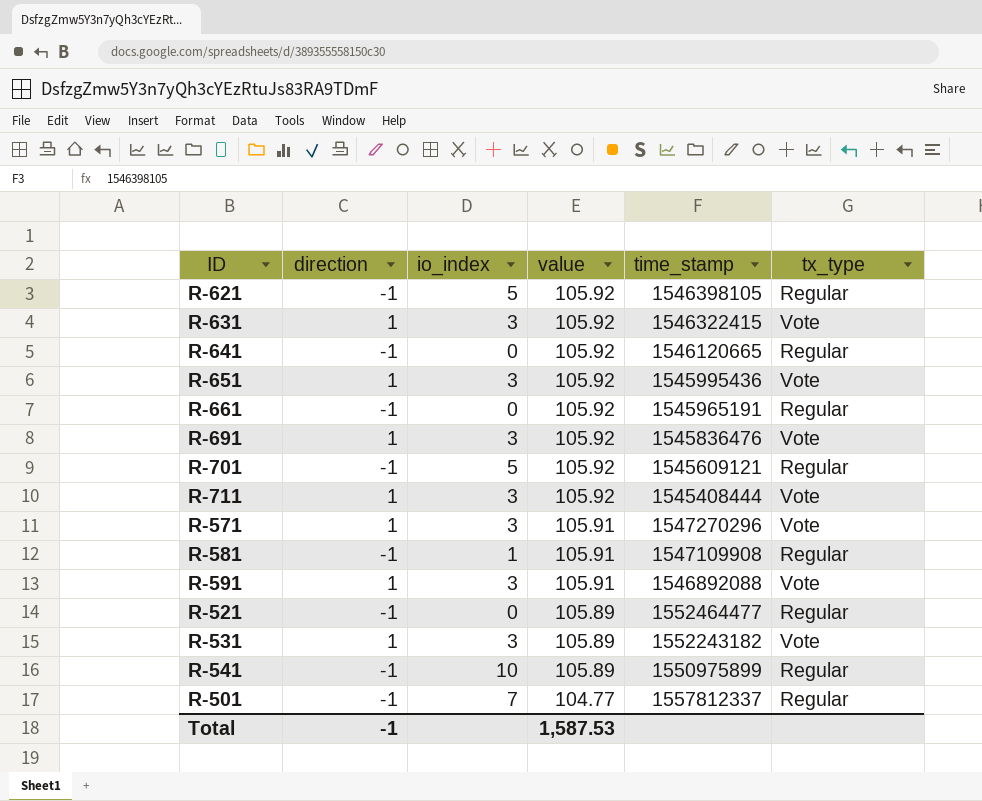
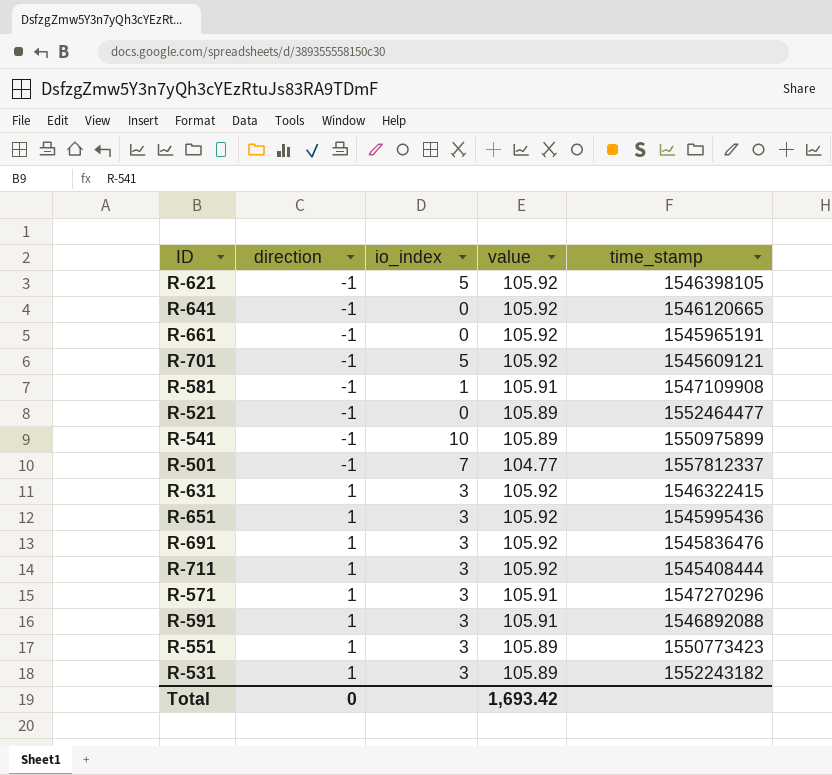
row order: value descending -> direction ascending
column tx_type | position: 6 -> none
row R-551: none -> 1 | 3 | 105.89 | 1550773423
Total | direction: -1 -> 0
Total | value: 1,587.53 -> 1,693.42

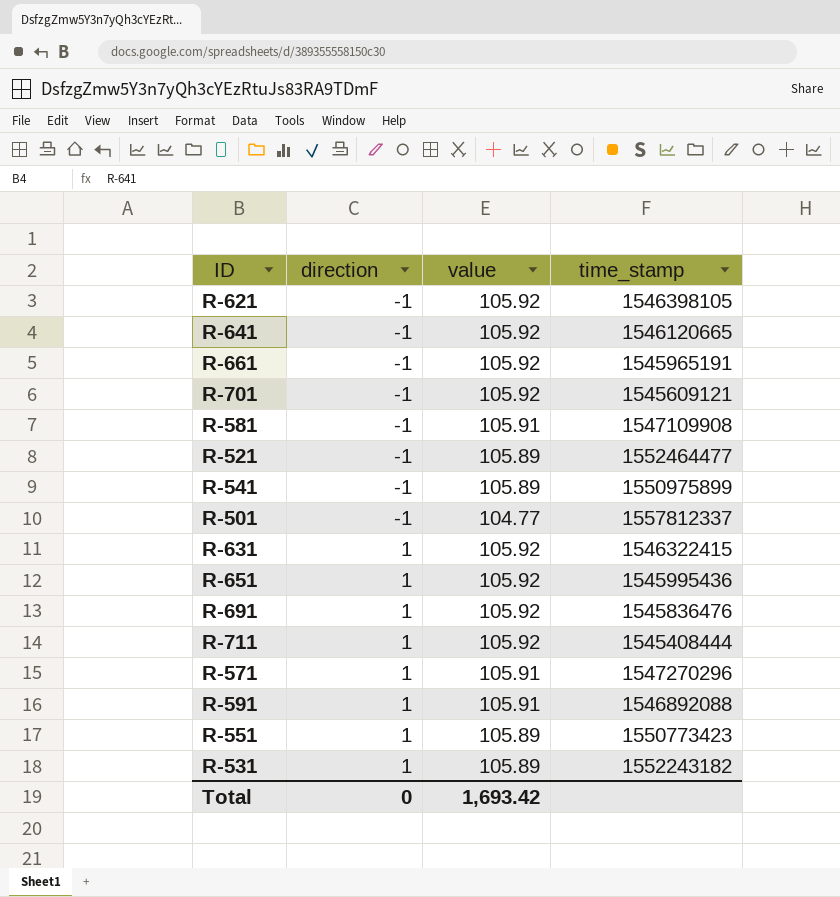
column io_index | position: 3 -> none

